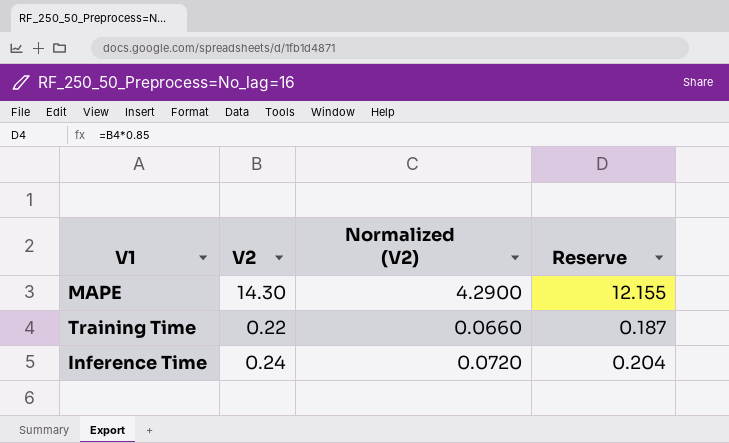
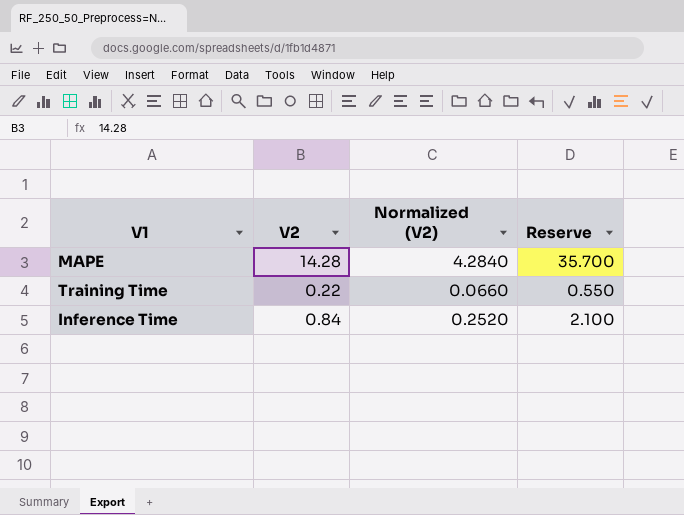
column Reserve | formula: [V2] * 0.85 -> [V2] * 2.5
MAPE | V2: 14.30 -> 14.28
MAPE | Normalized (V2): 4.2900 -> 4.2840
Inference Time | V2: 0.24 -> 0.84
Inference Time | Normalized (V2): 0.0720 -> 0.2520

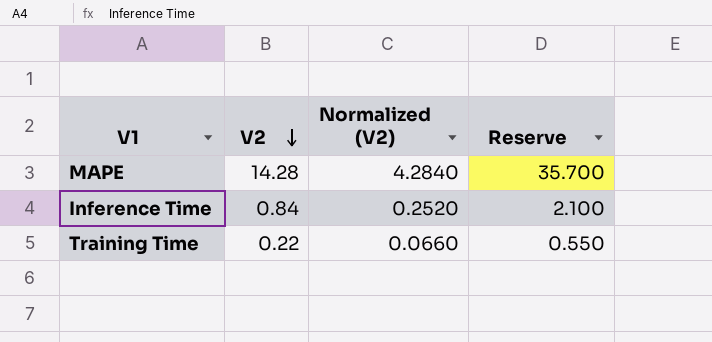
row order: none -> V2 descending

